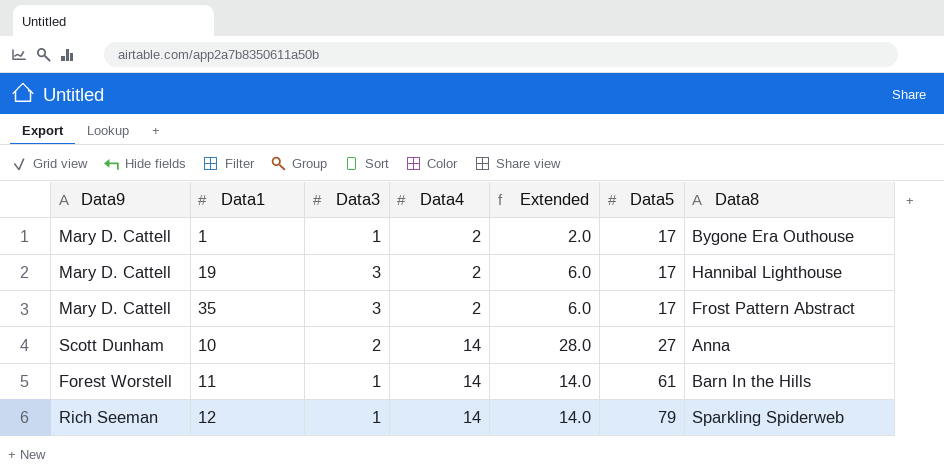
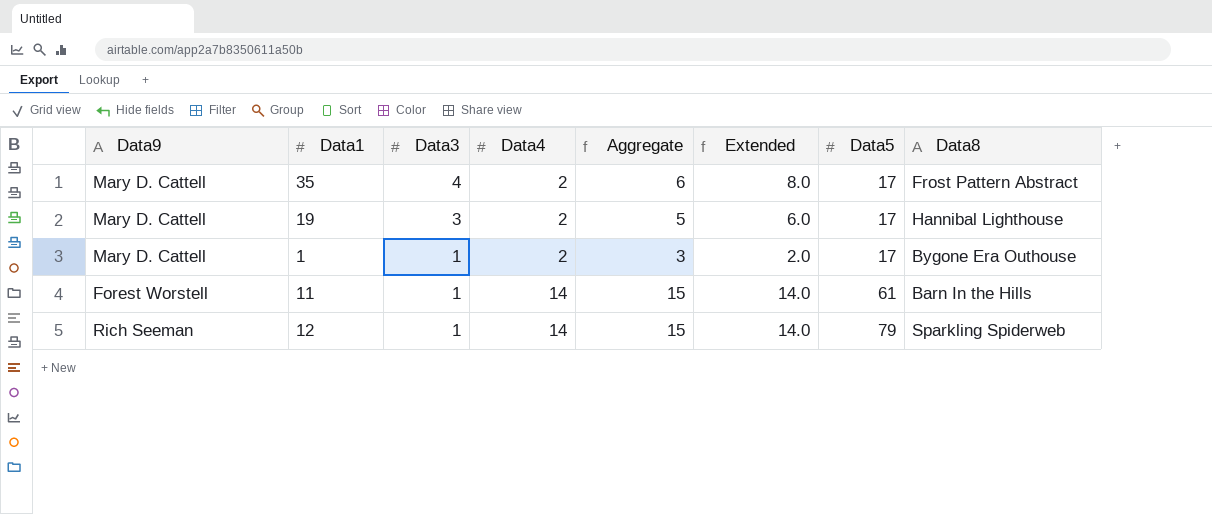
row order: Data4 ascending -> Data3 descending
column Aggregate | formula: none -> [Data3] + [Data4]
row 10: Scott Dunham | 2 | 14 | 28.0 | 27 | Anna -> none
35 | Data3: 3 -> 4
35 | Extended: 6.0 -> 8.0

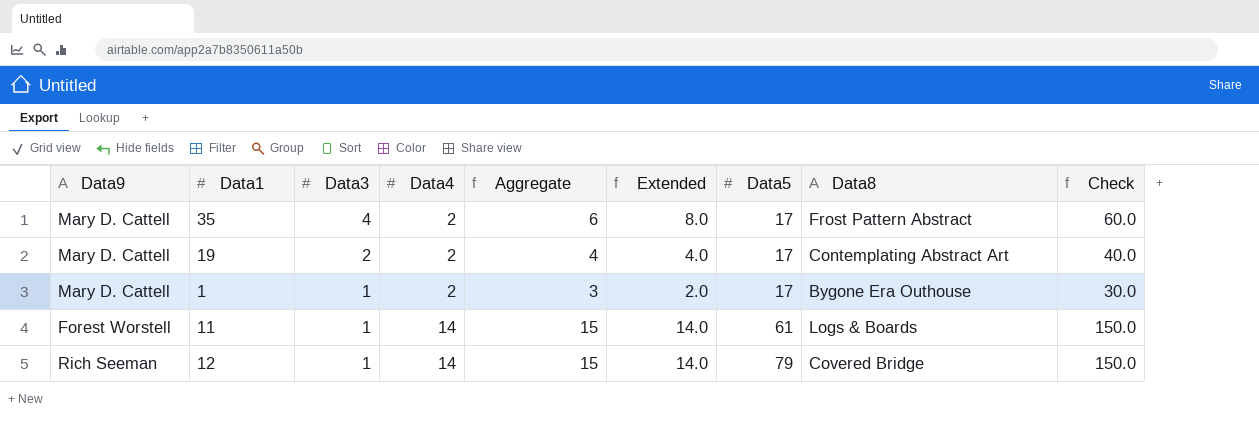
column Check | formula: none -> [Aggregate] * 10
19 | Data3: 3 -> 2
19 | Aggregate: 5 -> 4
19 | Extended: 6.0 -> 4.0
19 | Data8: Hannibal Lighthouse -> Contemplating Abstract Art
11 | Data8: Barn In the Hills -> Logs & Boards
12 | Data8: Sparkling Spiderweb -> Covered Bridge

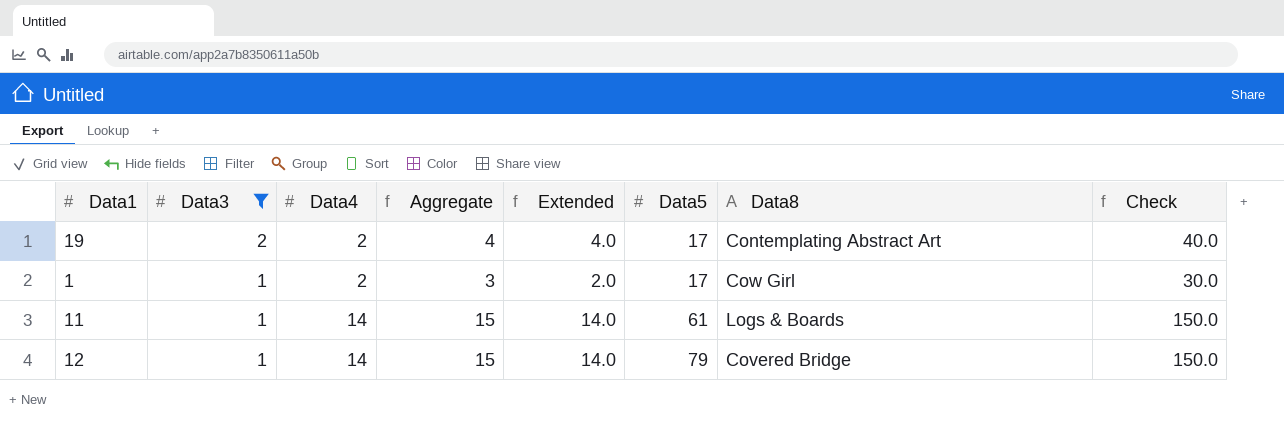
filter: none -> Data3 != 4
column Data9 | position: 1 -> none
1 | Data8: Bygone Era Outhouse -> Cow Girl

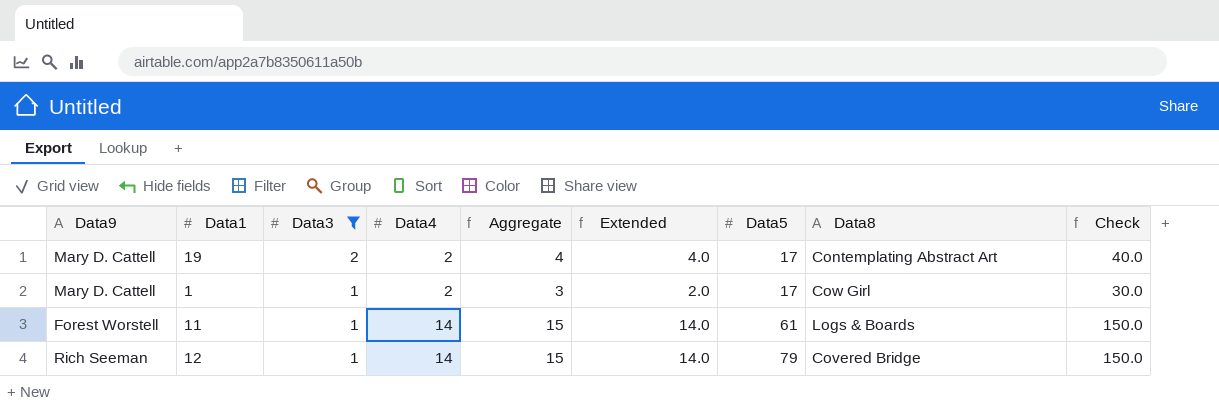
column Data9 | position: none -> 1

